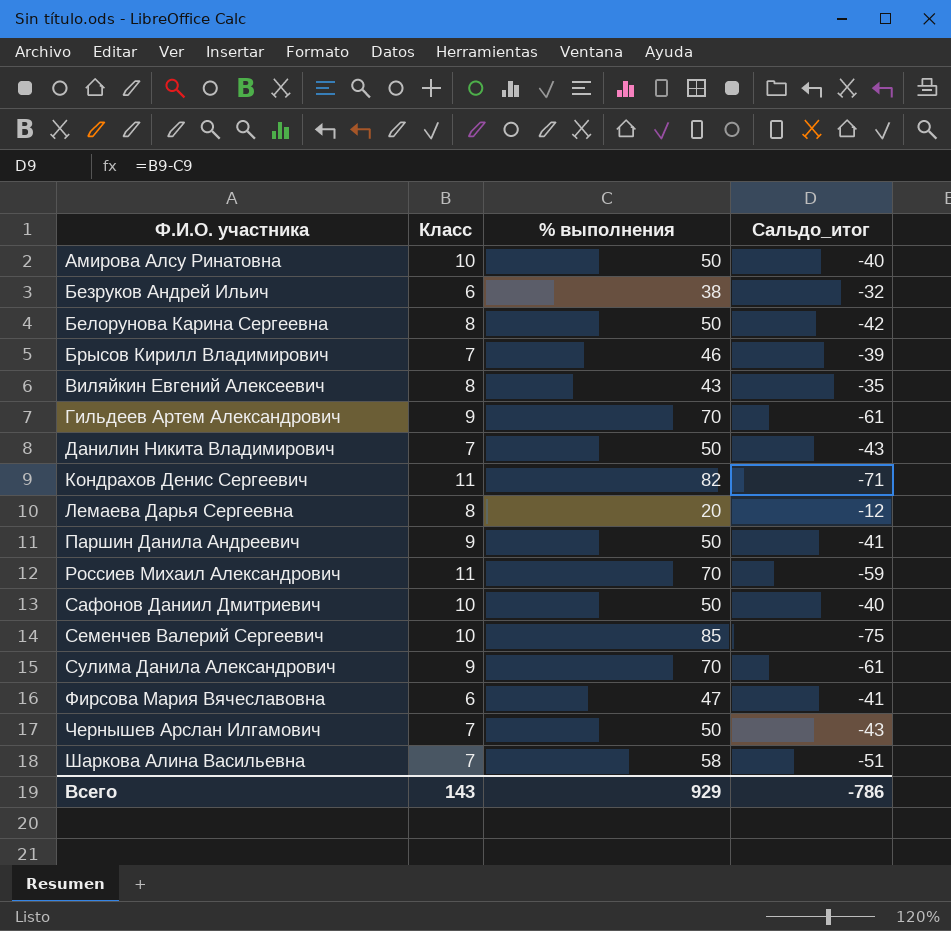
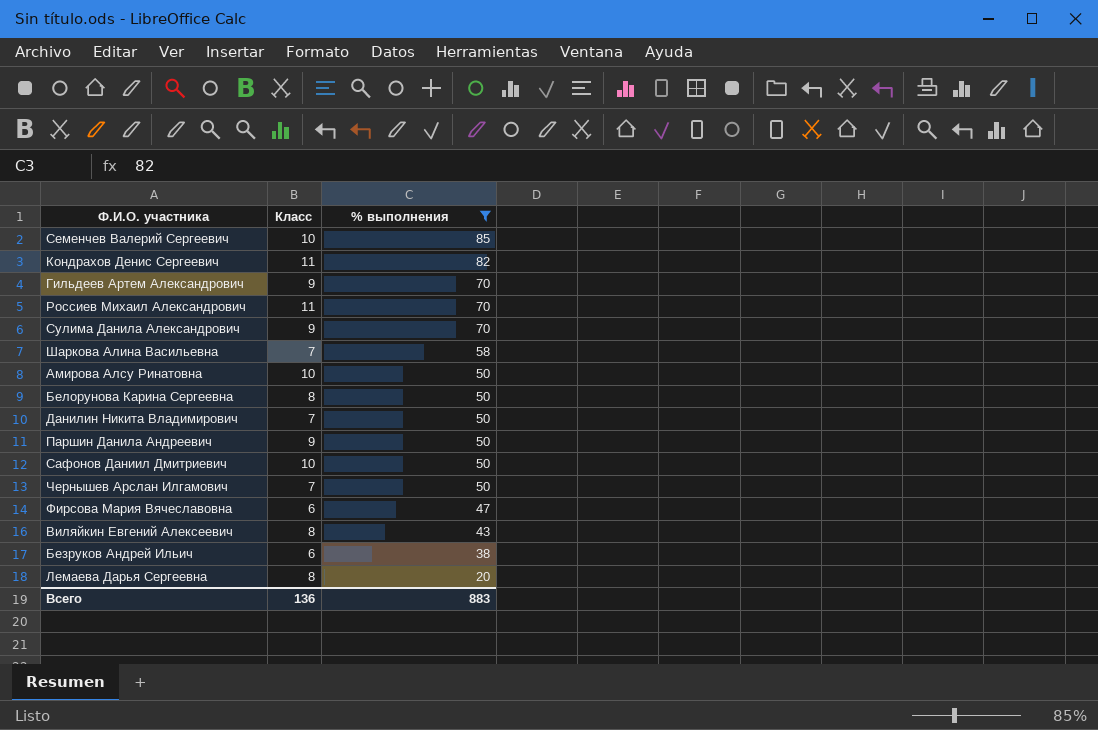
filter: none -> % выполнения != 46
row order: Ф.И.О. участника ascending -> % выполнения descending
column Сальдо_итог | formula: [Класс] - [% выполнения] -> none
Всего | Класс: 143 -> 136
Всего | % выполнения: 929 -> 883

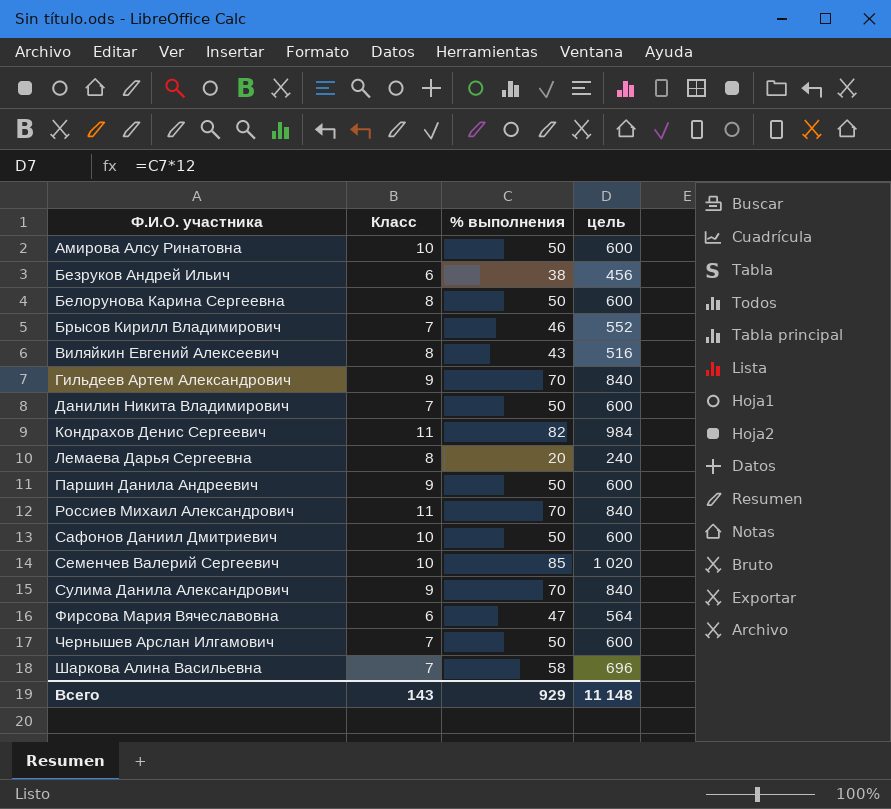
filter: % выполнения != 46 -> none
row order: % выполнения descending -> Ф.И.О. участника ascending
column цель | formula: none -> [% выполнения] * 12
Всего | Класс: 136 -> 143
Всего | % выполнения: 883 -> 929

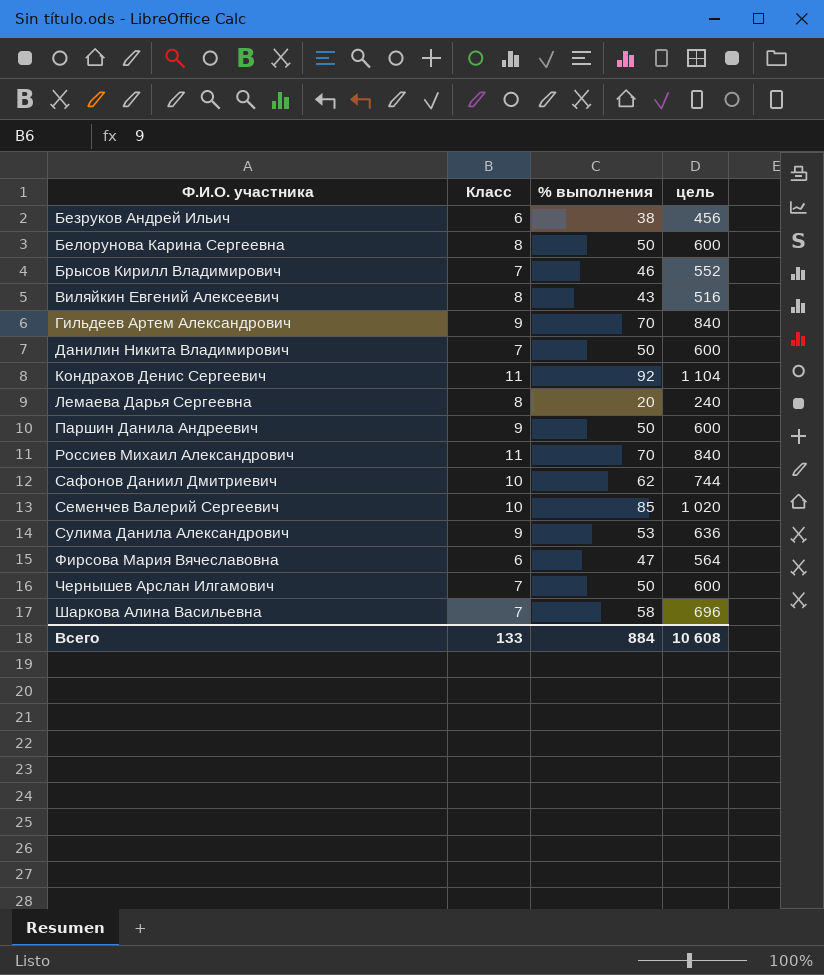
row Амирова Алсу Ринатовна: 10 | 50 | 600 -> none
Кондрахов Денис Сергеевич | % выполнения: 82 -> 92
Кондрахов Денис Сергеевич | цель: 984 -> 1 104
Сафонов Даниил Дмитриевич | % выполнения: 50 -> 62
Сафонов Даниил Дмитриевич | цель: 600 -> 744
Сулима Данила Александрович | % выполнения: 70 -> 53
Сулима Данила Александрович | цель: 840 -> 636
Всего | Класс: 143 -> 133
Всего | % выполнения: 929 -> 884
Всего | цель: 11 148 -> 10 608

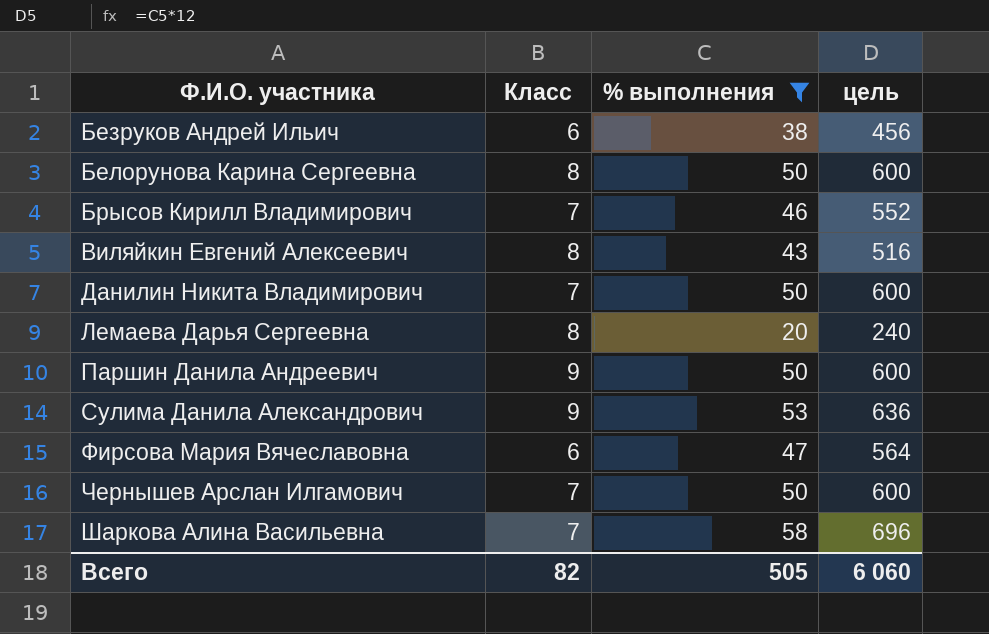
filter: none -> % выполнения <= 58
Всего | Класс: 133 -> 82
Всего | % выполнения: 884 -> 505
Всего | цель: 10 608 -> 6 060

